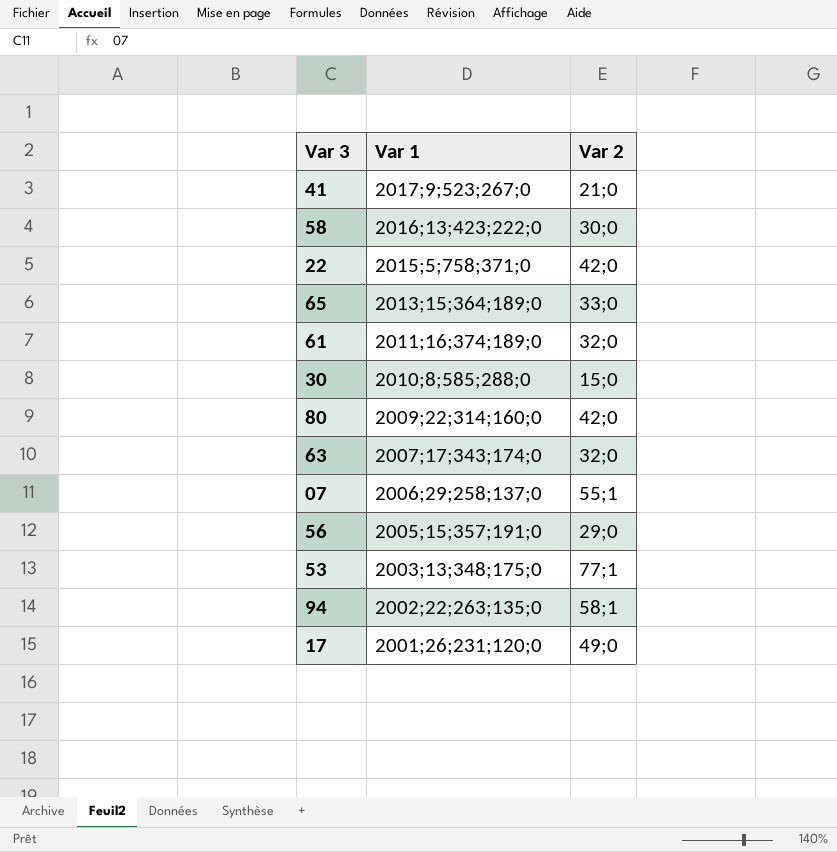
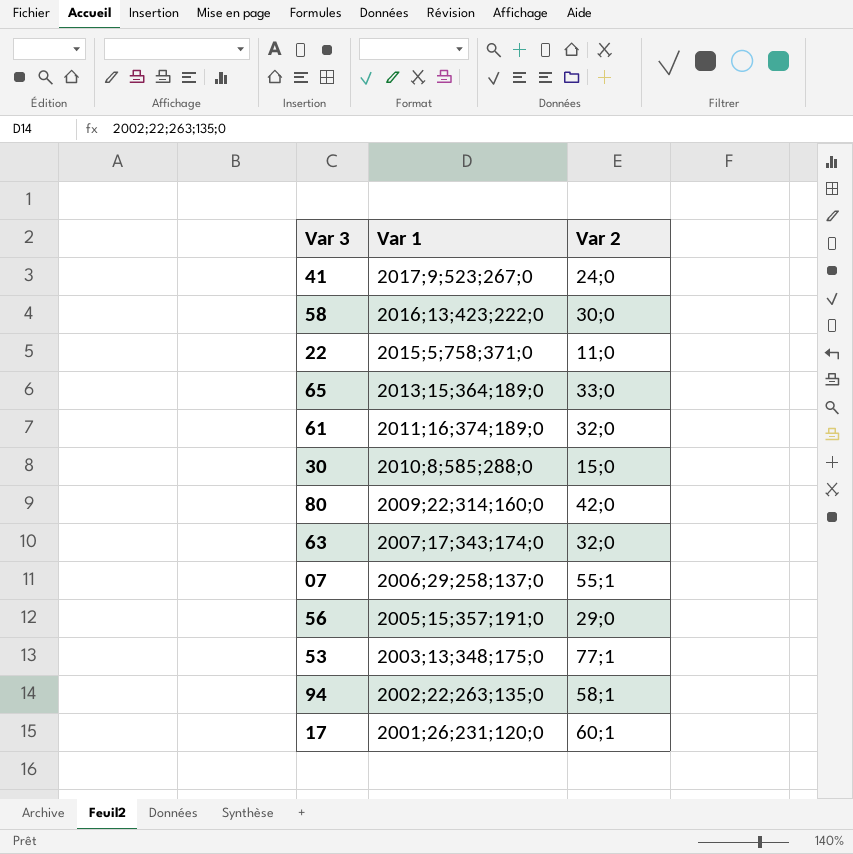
41 | Var 2: 21;0 -> 24;0
22 | Var 2: 42;0 -> 11;0
17 | Var 2: 49;0 -> 60;1

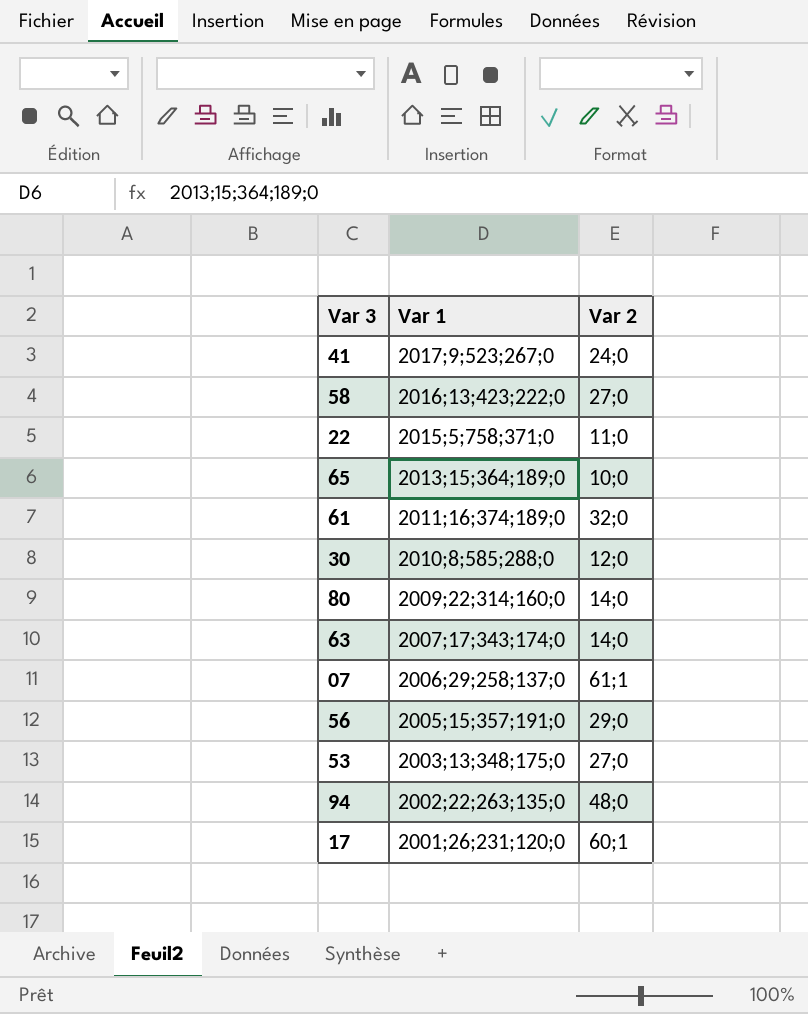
58 | Var 2: 30;0 -> 27;0
65 | Var 2: 33;0 -> 10;0
30 | Var 2: 15;0 -> 12;0
80 | Var 2: 42;0 -> 14;0
63 | Var 2: 32;0 -> 14;0
07 | Var 2: 55;1 -> 61;1
53 | Var 2: 77;1 -> 27;0
94 | Var 2: 58;1 -> 48;0

